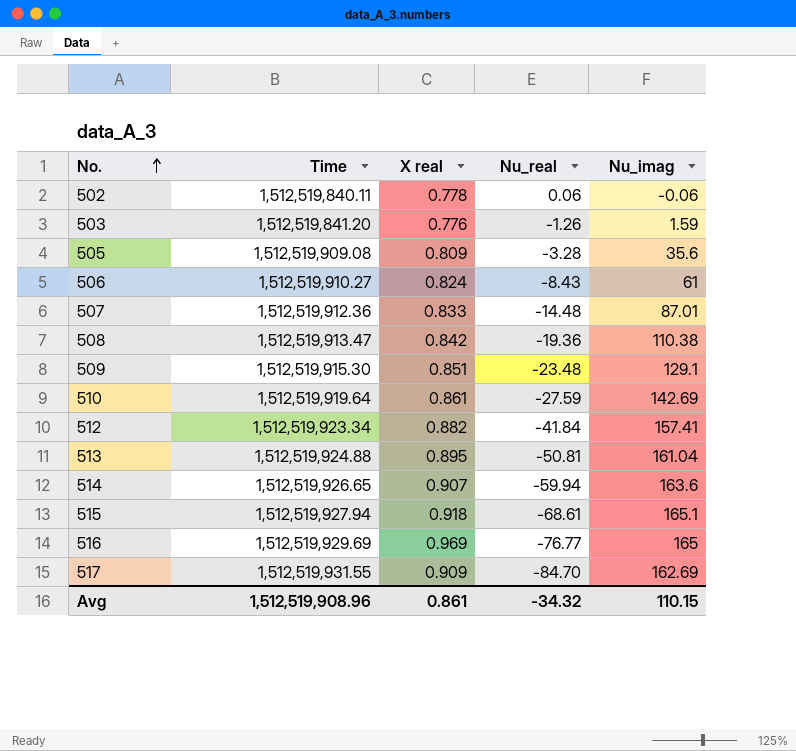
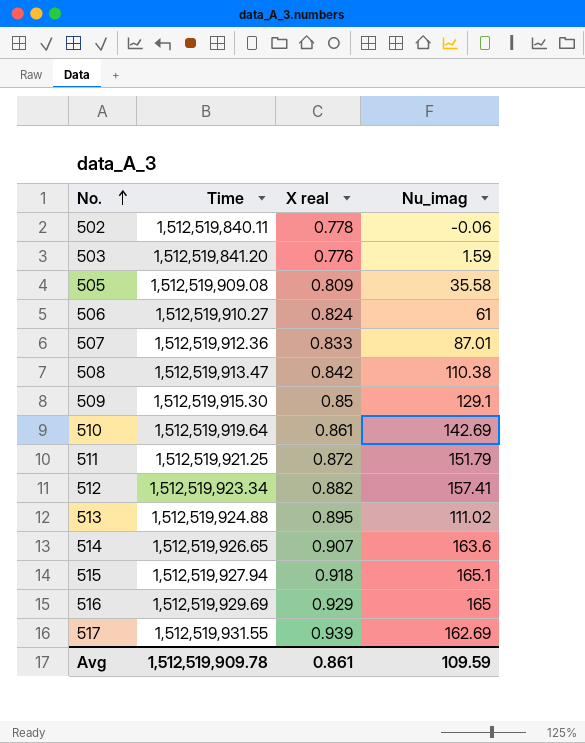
column Nu_real | position: 4 -> none
505 | Nu_imag: 35.6 -> 35.58
509 | X real: 0.851 -> 0.85
row 511: none -> 1,512,519,921.25 | 0.872 | 151.79
513 | Nu_imag: 161.04 -> 111.02
516 | X real: 0.969 -> 0.929
517 | X real: 0.909 -> 0.939
Avg | Time: 1,512,519,908.96 -> 1,512,519,909.78
Avg | Nu_imag: 110.15 -> 109.59

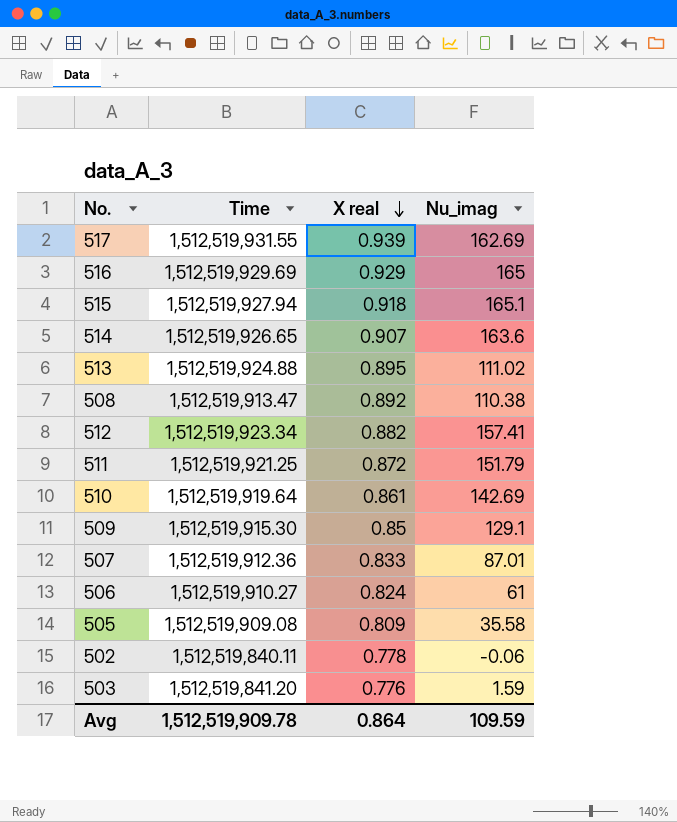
row order: No. ascending -> X real descending
508 | X real: 0.842 -> 0.892
Avg | X real: 0.861 -> 0.864

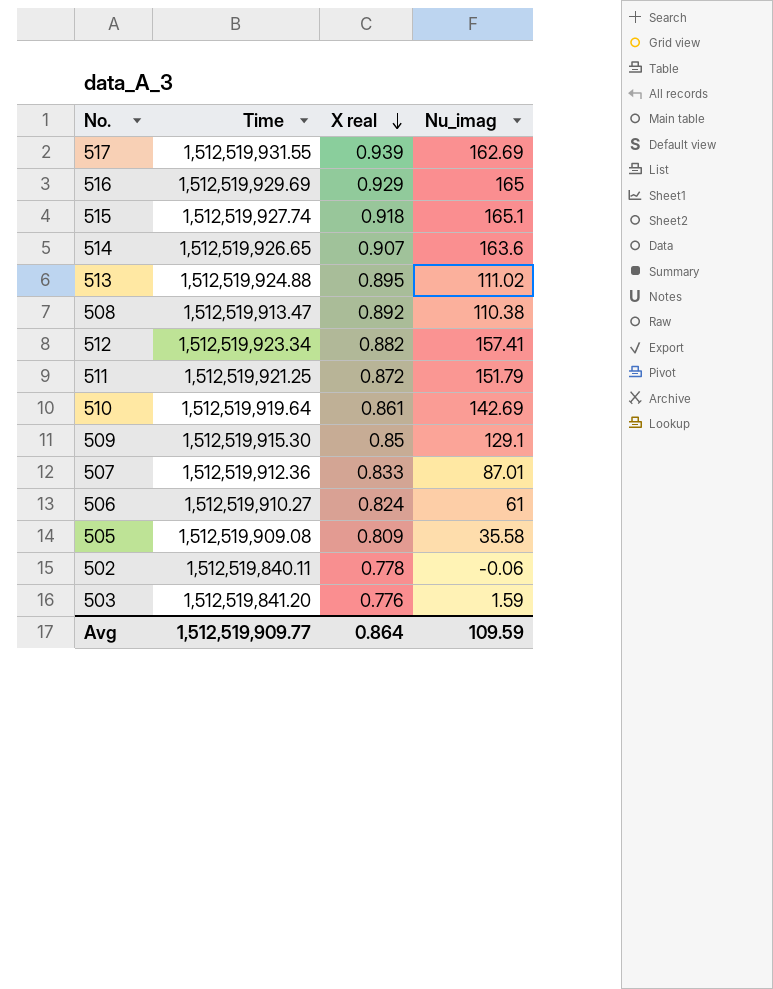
515 | Time: 1,512,519,927.94 -> 1,512,519,927.74
Avg | Time: 1,512,519,909.78 -> 1,512,519,909.77

